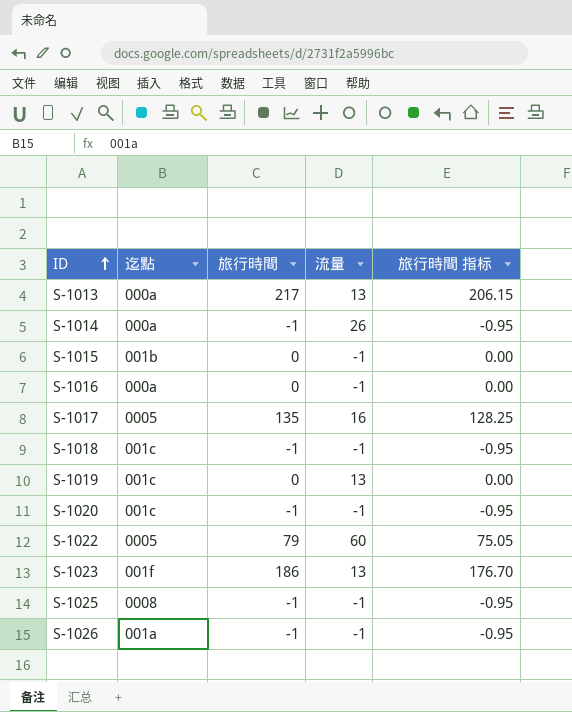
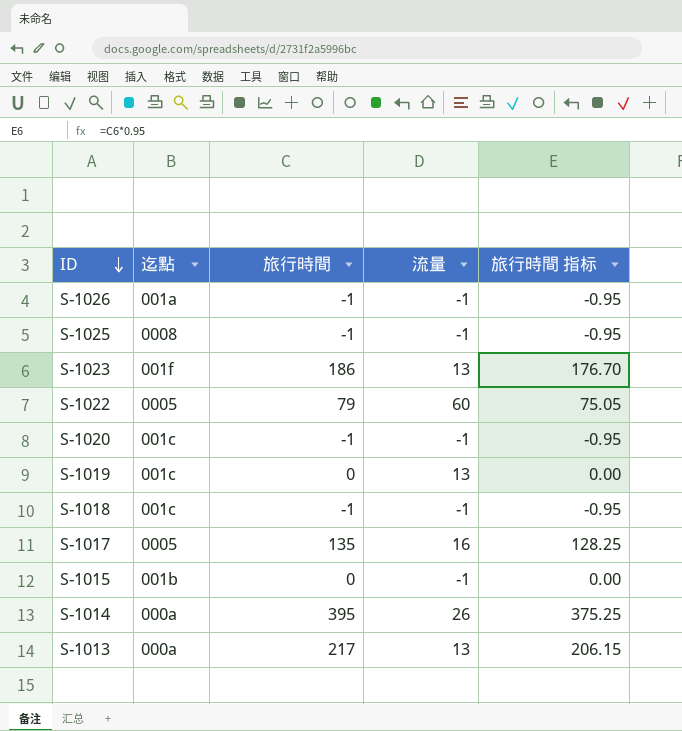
row order: ID ascending -> ID descending
row S-1016: 000a | 0 | -1 | 0.00 -> none
S-1014 | 旅行時間: -1 -> 395
S-1014 | 旅行時間 指标: -0.95 -> 375.25

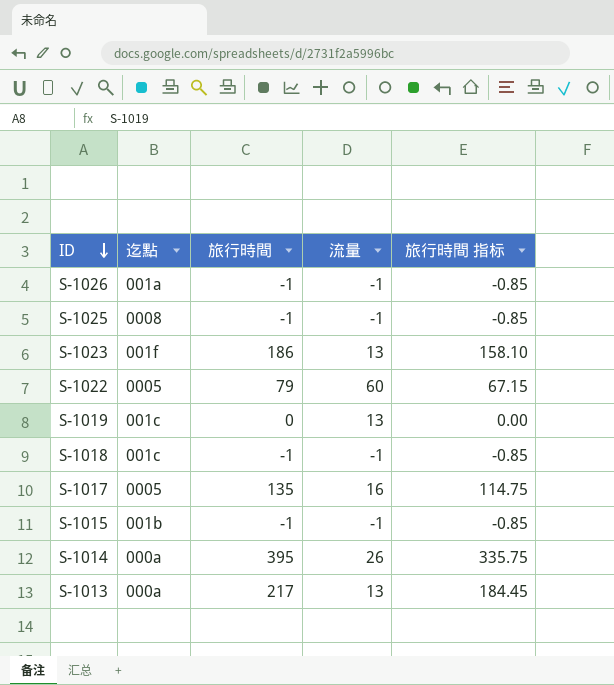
column 旅行時間 指标 | formula: [旅行時間] * 0.95 -> [旅行時間] * 0.85
row S-1020: 001c | -1 | -1 | -0.95 -> none
S-1015 | 旅行時間: 0 -> -1

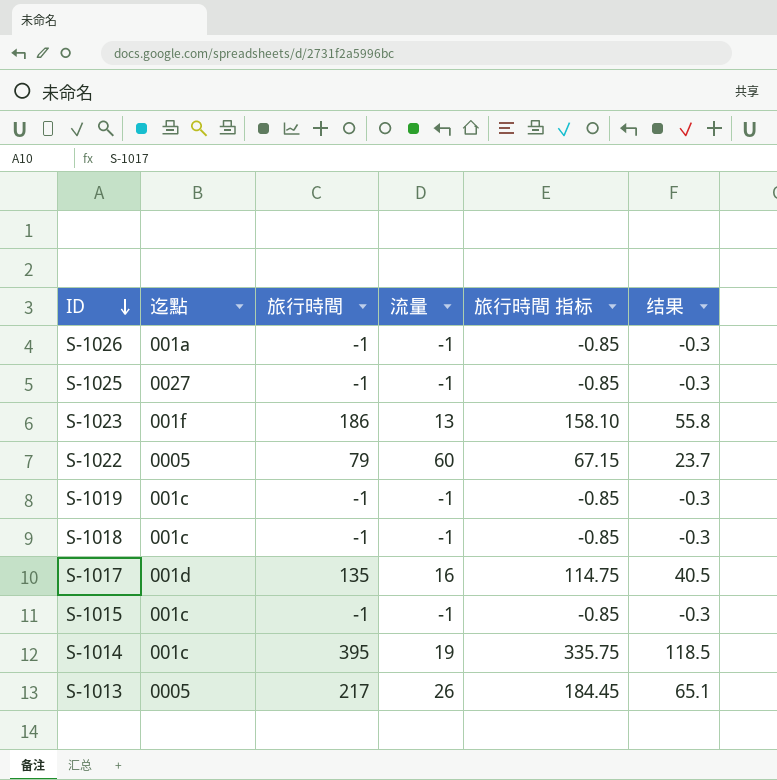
column 结果 | formula: none -> [旅行時間] * 0.3
S-1025 | 迄點: 0008 -> 0027
S-1019 | 旅行時間: 0 -> -1
S-1019 | 流量: 13 -> -1
S-1019 | 旅行時間 指标: 0.00 -> -0.85
S-1017 | 迄點: 0005 -> 001d
S-1015 | 迄點: 001b -> 001c
S-1014 | 迄點: 000a -> 001c
S-1014 | 流量: 26 -> 19
S-1013 | 迄點: 000a -> 0005
S-1013 | 流量: 13 -> 26

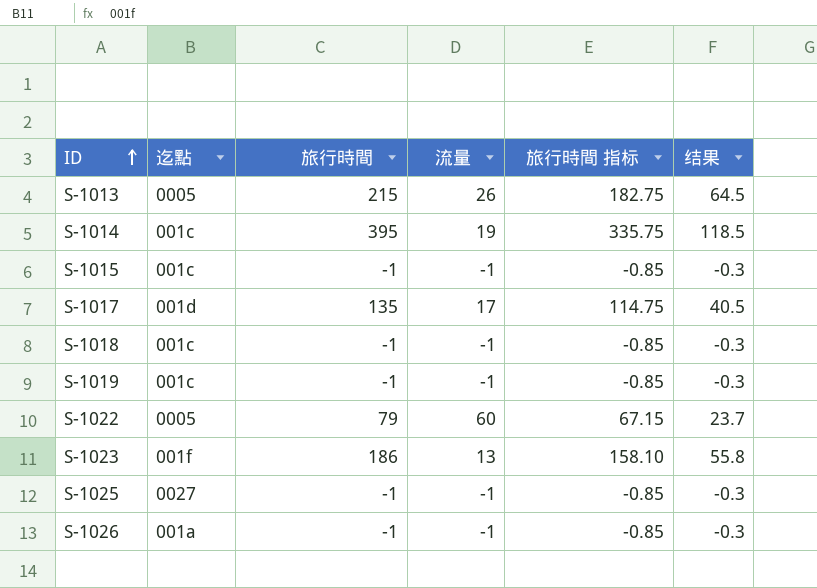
row order: ID descending -> ID ascending
S-1013 | 旅行時間: 217 -> 215
S-1013 | 旅行時間 指标: 184.45 -> 182.75
S-1013 | 结果: 65.1 -> 64.5
S-1017 | 流量: 16 -> 17

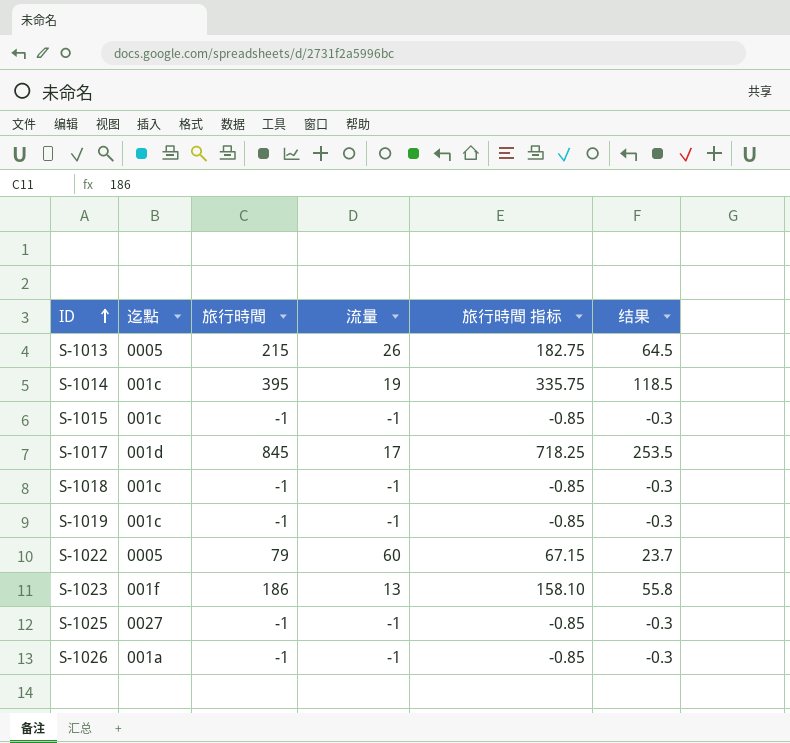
S-1017 | 旅行時間: 135 -> 845
S-1017 | 旅行時間 指标: 114.75 -> 718.25
S-1017 | 结果: 40.5 -> 253.5

